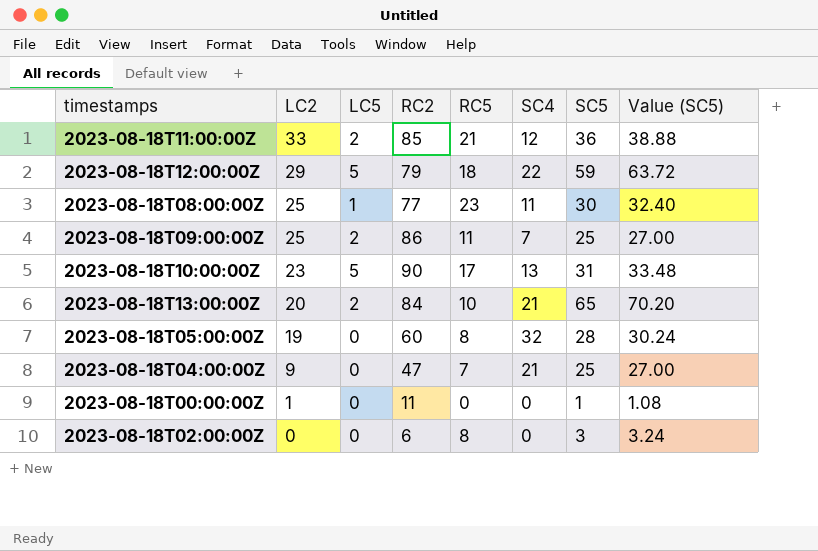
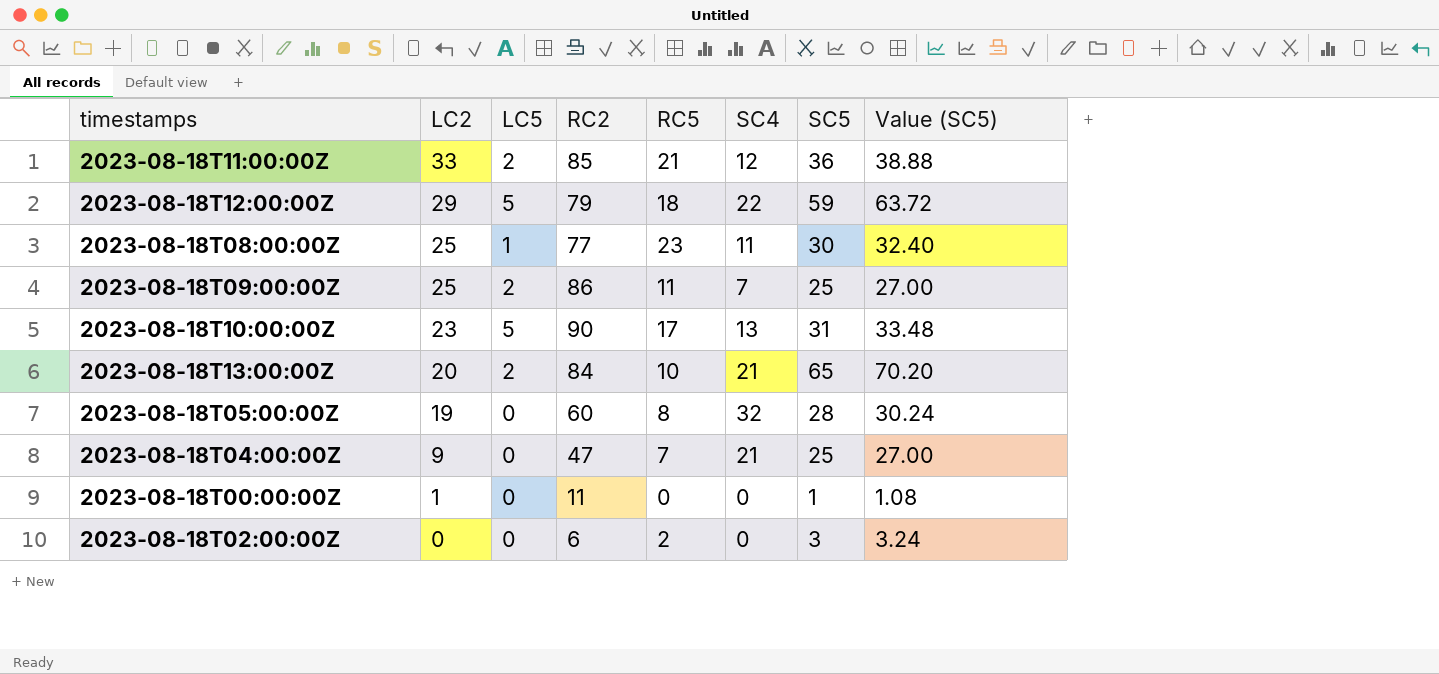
2023-08-18T02:00:00Z | RC5: 8 -> 2

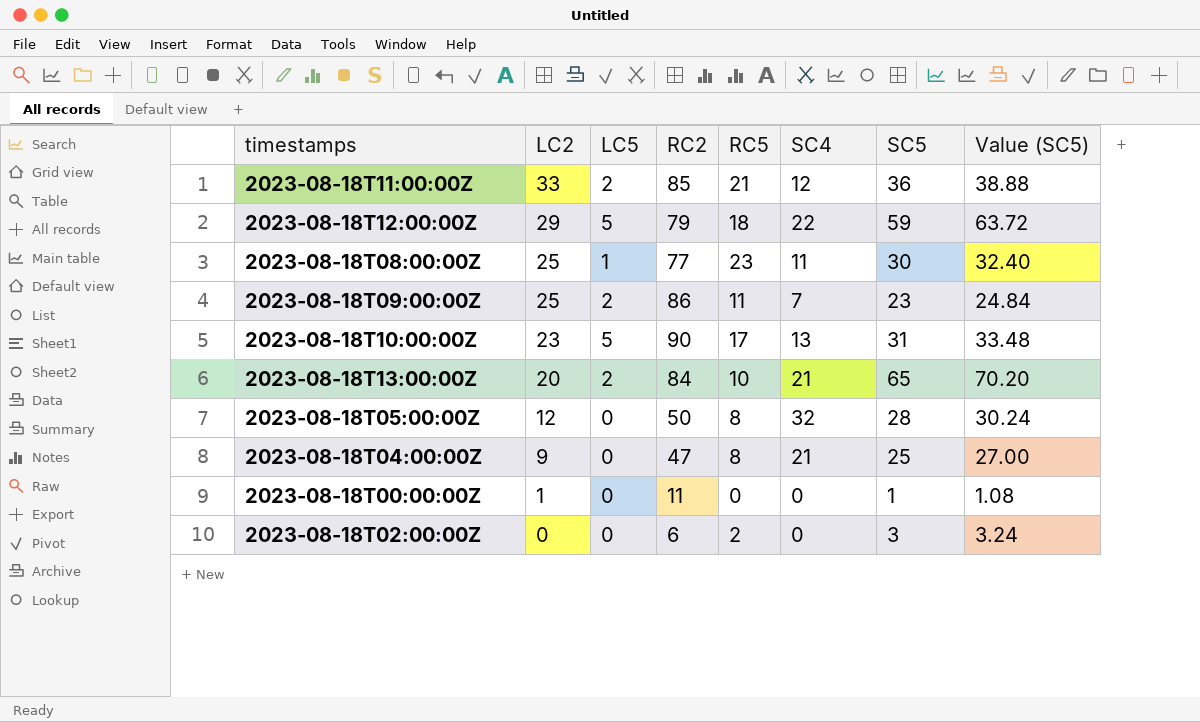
2023-08-18T09:00:00Z | SC5: 25 -> 23
2023-08-18T09:00:00Z | Value (SC5): 27.00 -> 24.84
2023-08-18T05:00:00Z | LC2: 19 -> 12
2023-08-18T05:00:00Z | RC2: 60 -> 50
2023-08-18T04:00:00Z | RC5: 7 -> 8

